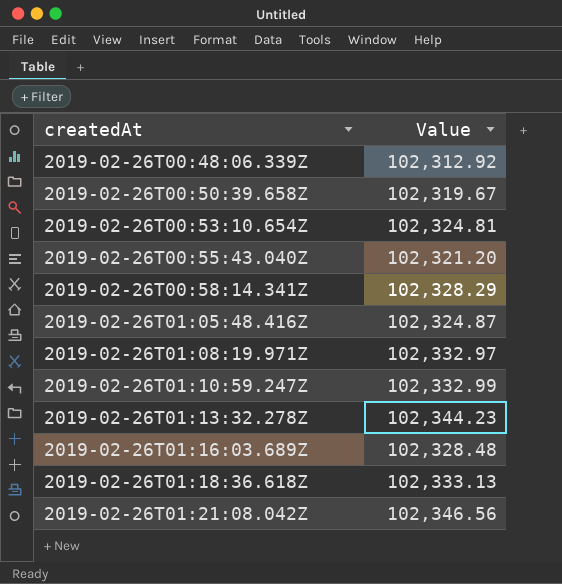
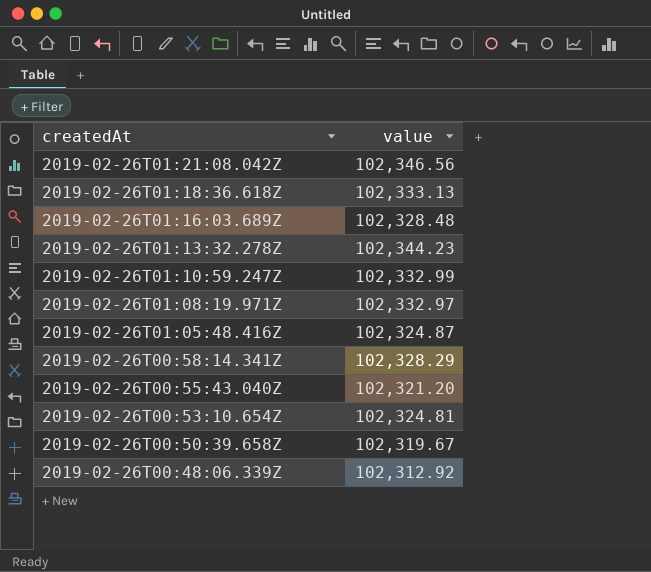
row order: createdAt ascending -> createdAt descending
column name: Value -> value

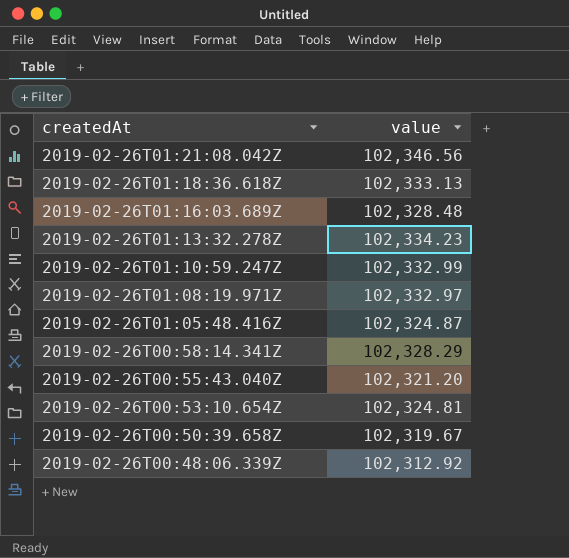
2019-02-26T01:13:32.278Z | value: 102,344.23 -> 102,334.23

